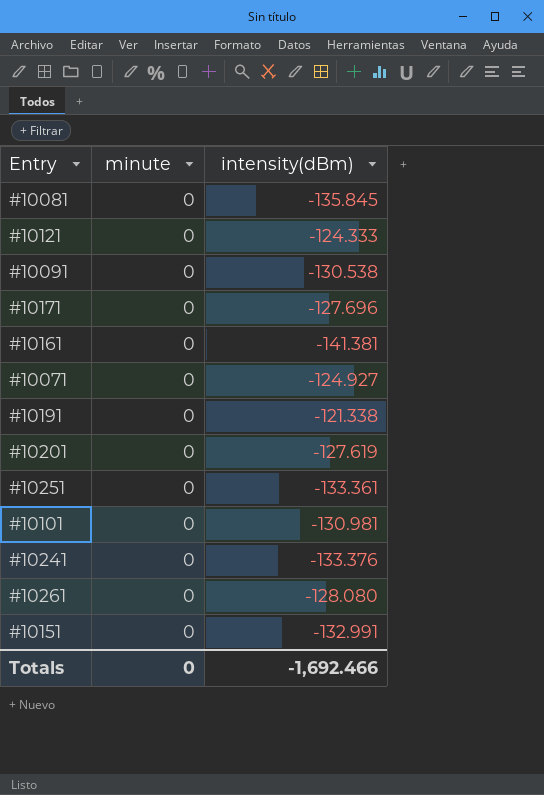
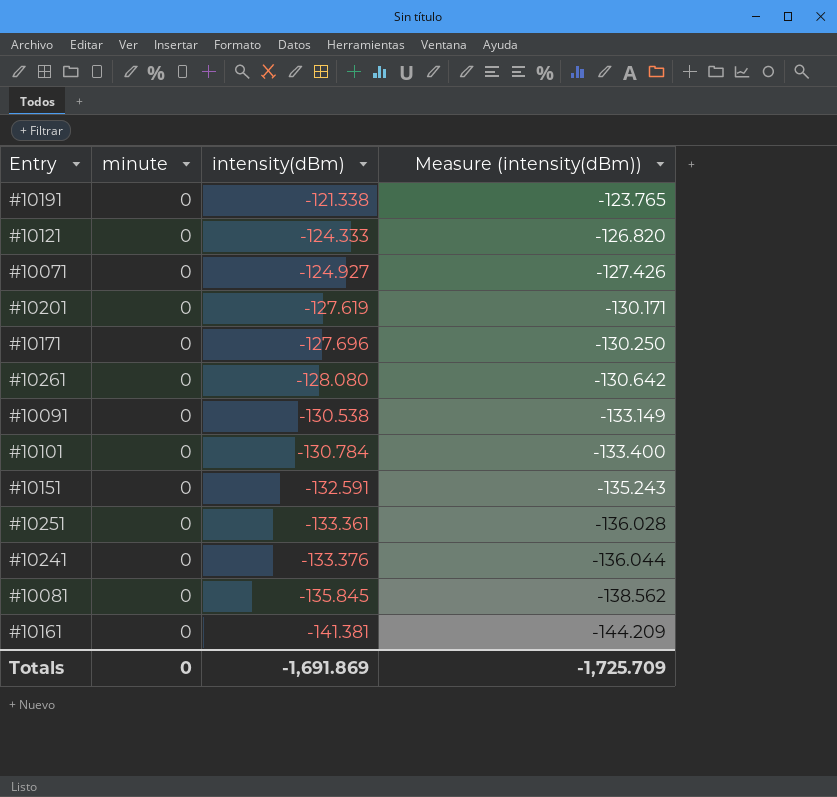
row order: none -> intensity(dBm) descending
column Measure (intensity(dBm)) | formula: none -> [intensity(dBm)] * 1.02
#10101 | intensity(dBm): -130.981 -> -130.784
#10151 | intensity(dBm): -132.991 -> -132.591
Totals | intensity(dBm): -1,692.466 -> -1,691.869

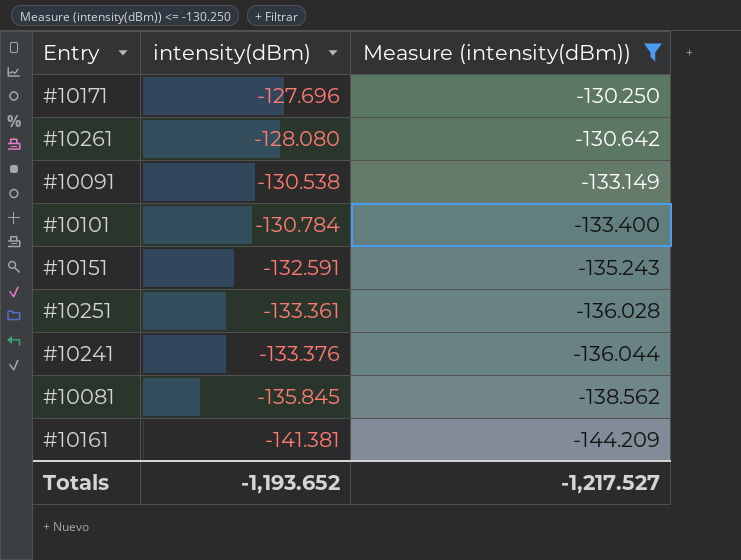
filter: none -> Measure (intensity(dBm)) <= -130.250
column minute | position: 2 -> none
Totals | intensity(dBm): -1,691.869 -> -1,193.652
Totals | Measure (intensity(dBm)): -1,725.709 -> -1,217.527

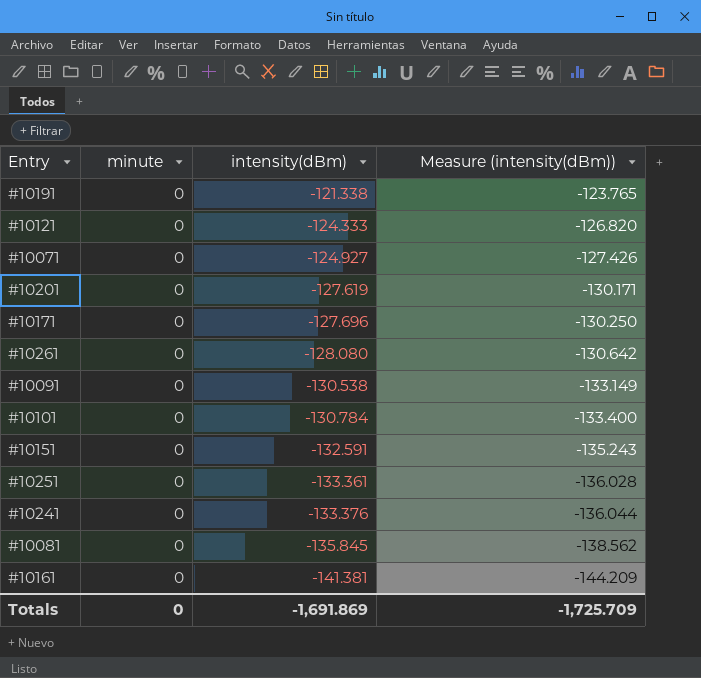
filter: Measure (intensity(dBm)) <= -130.250 -> none
column minute | position: none -> 2
Totals | intensity(dBm): -1,193.652 -> -1,691.869
Totals | Measure (intensity(dBm)): -1,217.527 -> -1,725.709

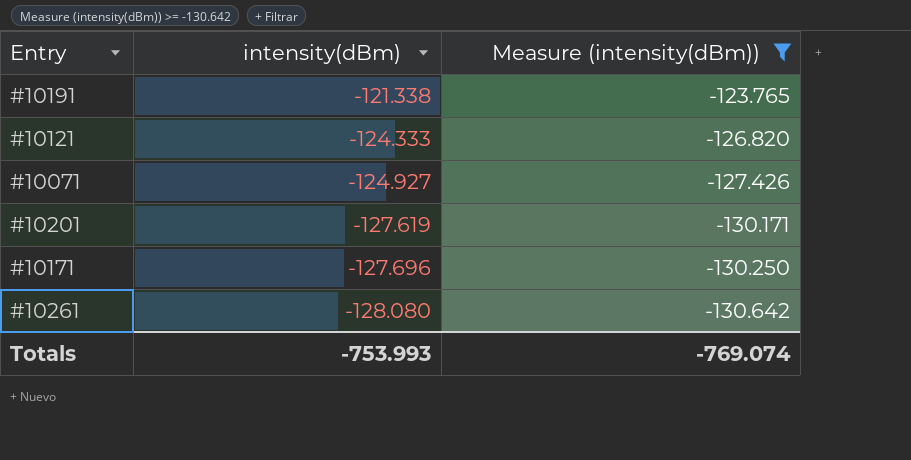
filter: none -> Measure (intensity(dBm)) >= -130.642
column minute | position: 2 -> none
Totals | intensity(dBm): -1,691.869 -> -753.993
Totals | Measure (intensity(dBm)): -1,725.709 -> -769.074

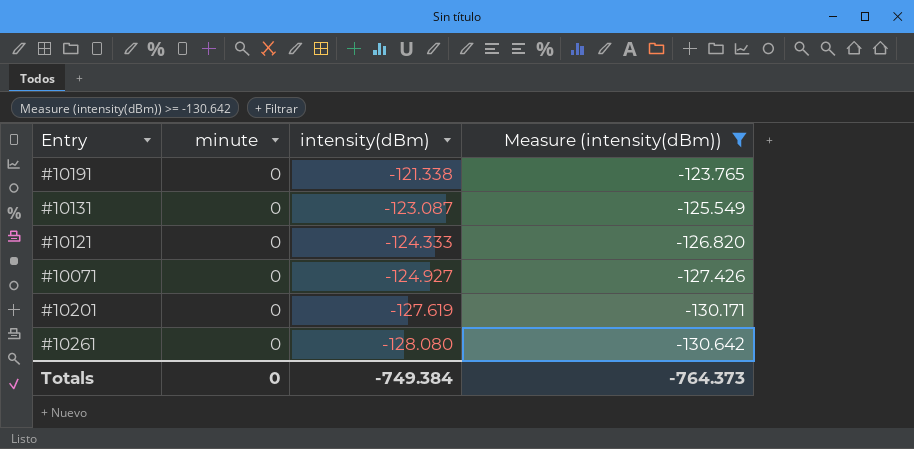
column minute | position: none -> 2
row #10171: -127.696 | -130.250 -> none
row #10131: none -> 0 | -123.087 | -125.549
Totals | intensity(dBm): -753.993 -> -749.384
Totals | Measure (intensity(dBm)): -769.074 -> -764.373

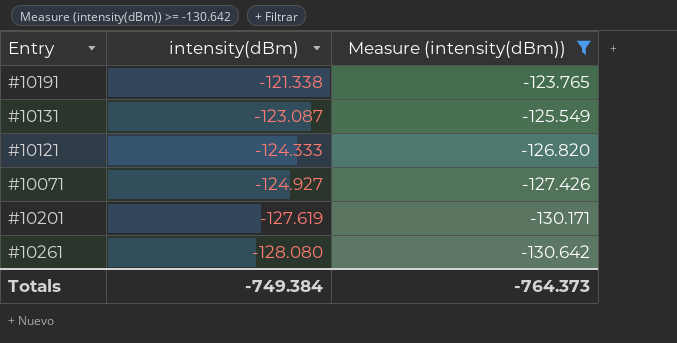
column minute | position: 2 -> none

